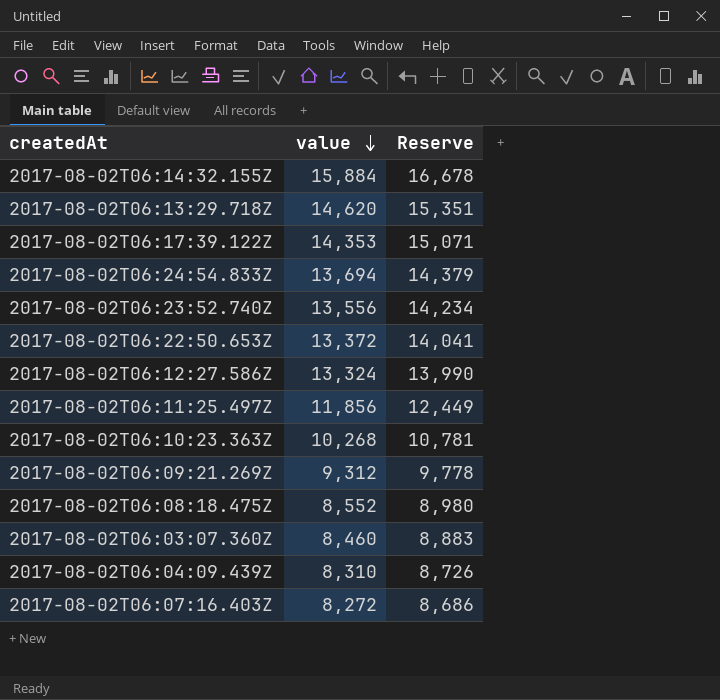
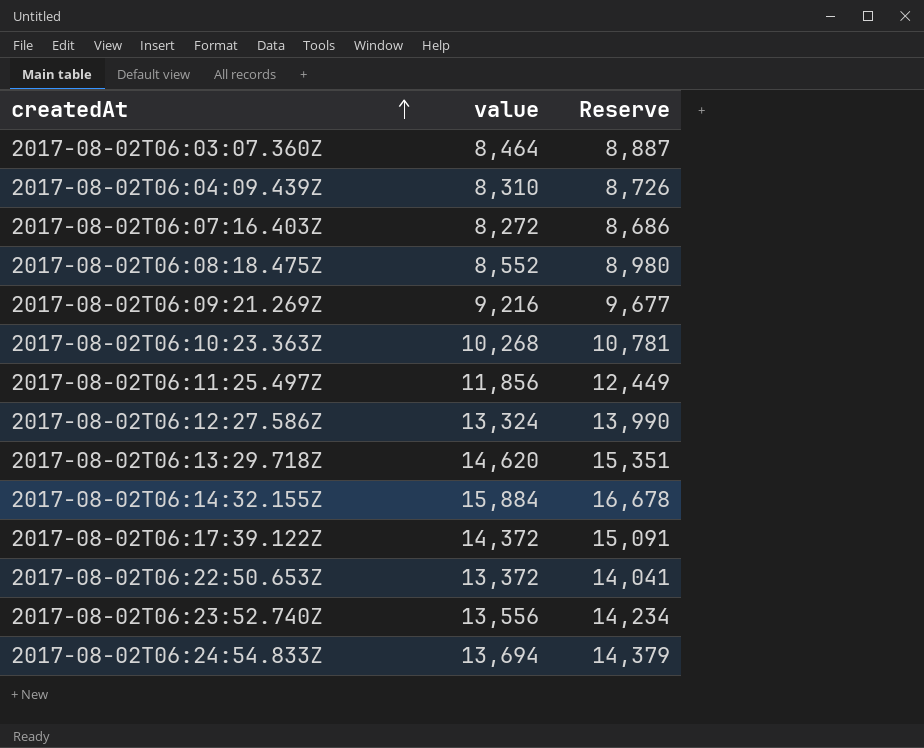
row order: value descending -> createdAt ascending
2017-08-02T06:03:07.360Z | value: 8,460 -> 8,464
2017-08-02T06:03:07.360Z | Reserve: 8,883 -> 8,887
2017-08-02T06:09:21.269Z | value: 9,312 -> 9,216
2017-08-02T06:09:21.269Z | Reserve: 9,778 -> 9,677
2017-08-02T06:17:39.122Z | value: 14,353 -> 14,372
2017-08-02T06:17:39.122Z | Reserve: 15,071 -> 15,091

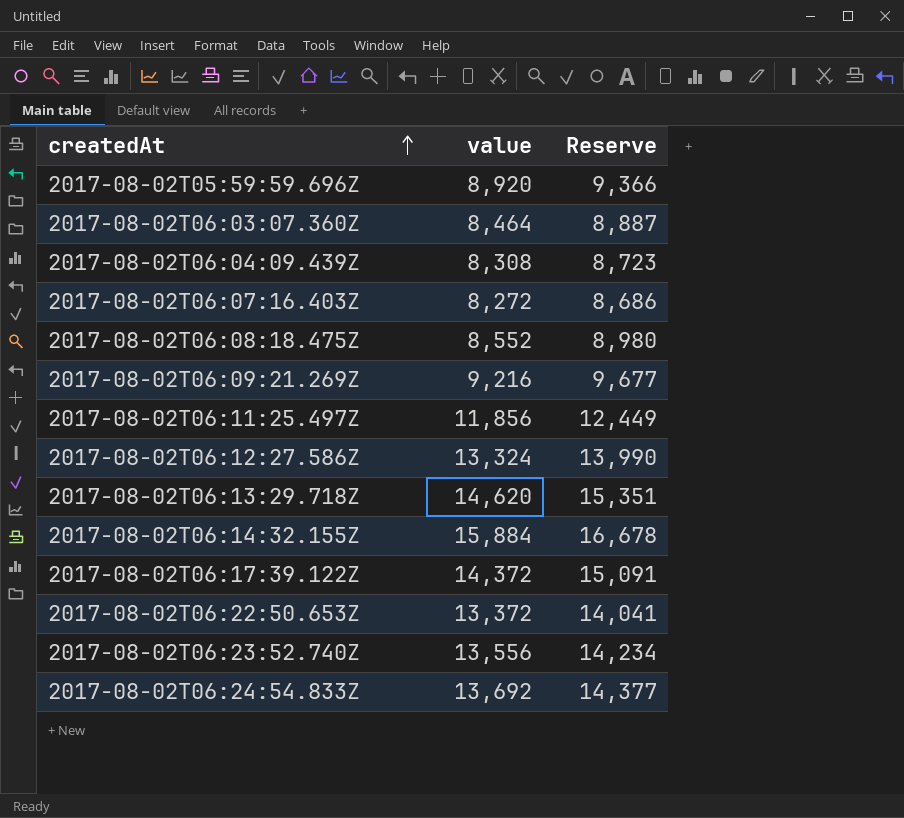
row 2017-08-02T06:10:23.363Z: 10,268 | 10,781 -> none
row 2017-08-02T05:59:59.696Z: none -> 8,920 | 9,366
2017-08-02T06:04:09.439Z | value: 8,310 -> 8,308
2017-08-02T06:04:09.439Z | Reserve: 8,726 -> 8,723
2017-08-02T06:24:54.833Z | value: 13,694 -> 13,692
2017-08-02T06:24:54.833Z | Reserve: 14,379 -> 14,377

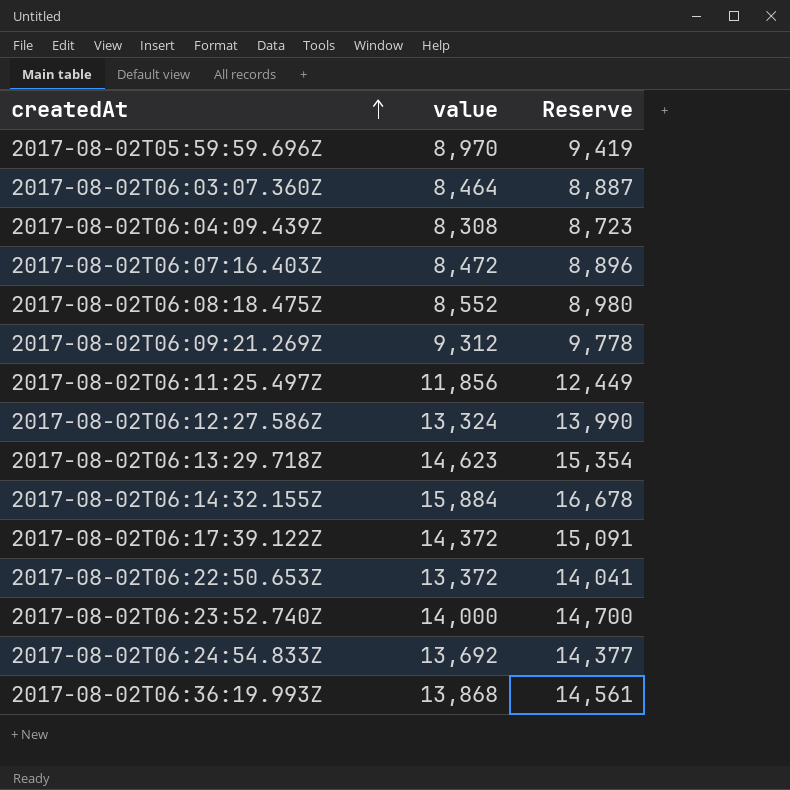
2017-08-02T05:59:59.696Z | value: 8,920 -> 8,970
2017-08-02T05:59:59.696Z | Reserve: 9,366 -> 9,419
2017-08-02T06:07:16.403Z | value: 8,272 -> 8,472
2017-08-02T06:07:16.403Z | Reserve: 8,686 -> 8,896
2017-08-02T06:09:21.269Z | value: 9,216 -> 9,312
2017-08-02T06:09:21.269Z | Reserve: 9,677 -> 9,778
2017-08-02T06:13:29.718Z | value: 14,620 -> 14,623
2017-08-02T06:13:29.718Z | Reserve: 15,351 -> 15,354
2017-08-02T06:23:52.740Z | value: 13,556 -> 14,000
2017-08-02T06:23:52.740Z | Reserve: 14,234 -> 14,700
row 2017-08-02T06:36:19.993Z: none -> 13,868 | 14,561

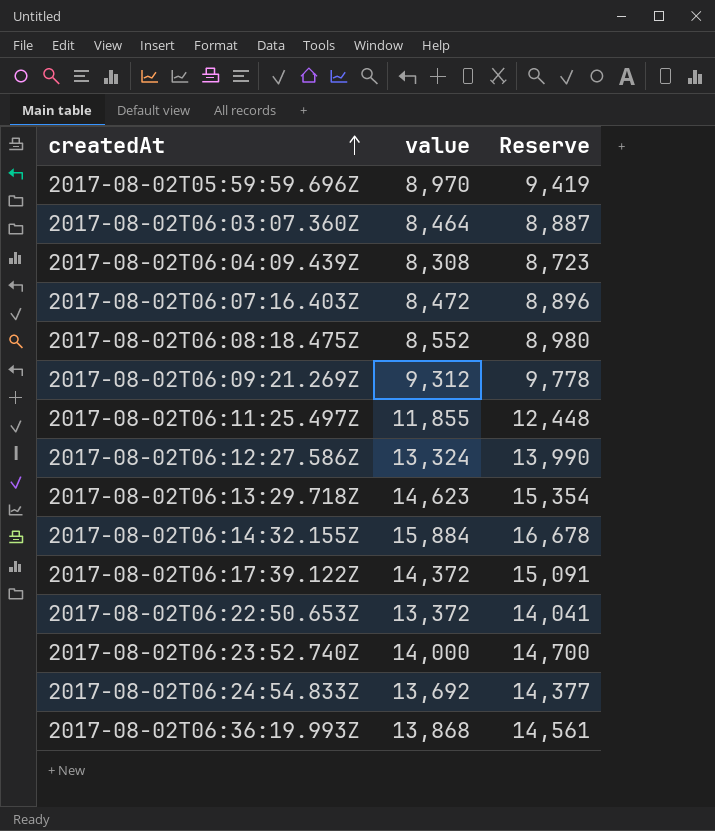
2017-08-02T06:11:25.497Z | value: 11,856 -> 11,855
2017-08-02T06:11:25.497Z | Reserve: 12,449 -> 12,448

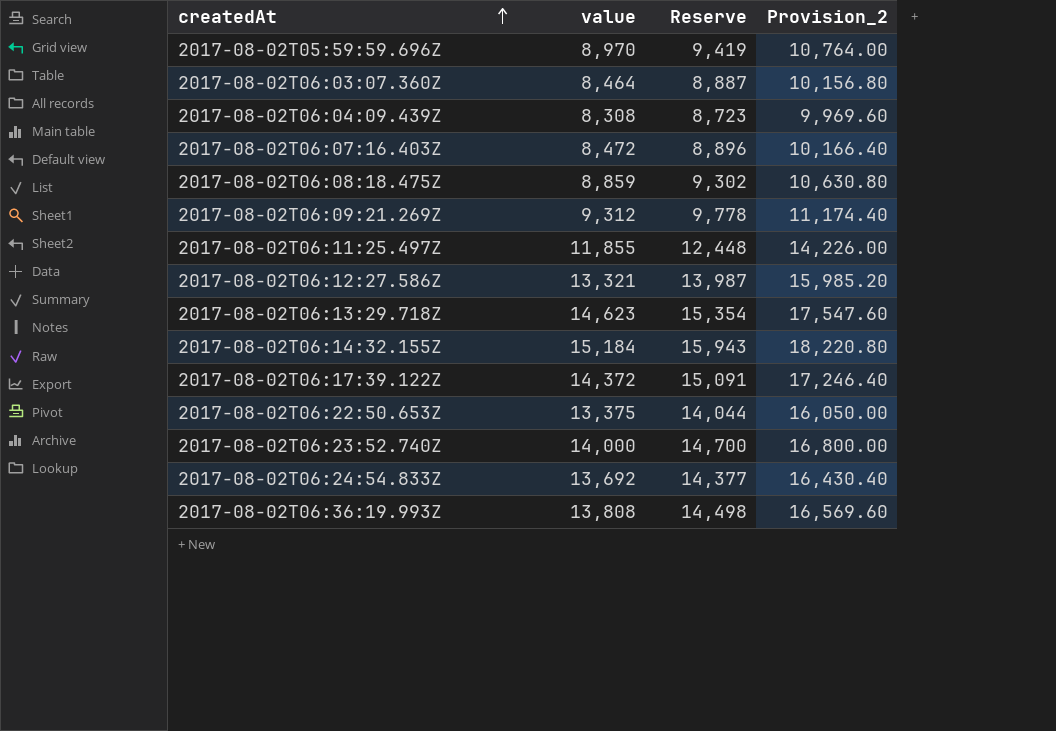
column Provision_2 | formula: none -> [value] * 1.2
2017-08-02T06:08:18.475Z | value: 8,552 -> 8,859
2017-08-02T06:08:18.475Z | Reserve: 8,980 -> 9,302
2017-08-02T06:12:27.586Z | value: 13,324 -> 13,321
2017-08-02T06:12:27.586Z | Reserve: 13,990 -> 13,987
2017-08-02T06:14:32.155Z | value: 15,884 -> 15,184
2017-08-02T06:14:32.155Z | Reserve: 16,678 -> 15,943
2017-08-02T06:22:50.653Z | value: 13,372 -> 13,375
2017-08-02T06:22:50.653Z | Reserve: 14,041 -> 14,044
2017-08-02T06:36:19.993Z | value: 13,868 -> 13,808
2017-08-02T06:36:19.993Z | Reserve: 14,561 -> 14,498

